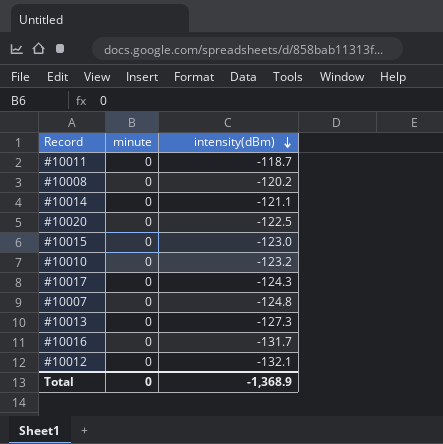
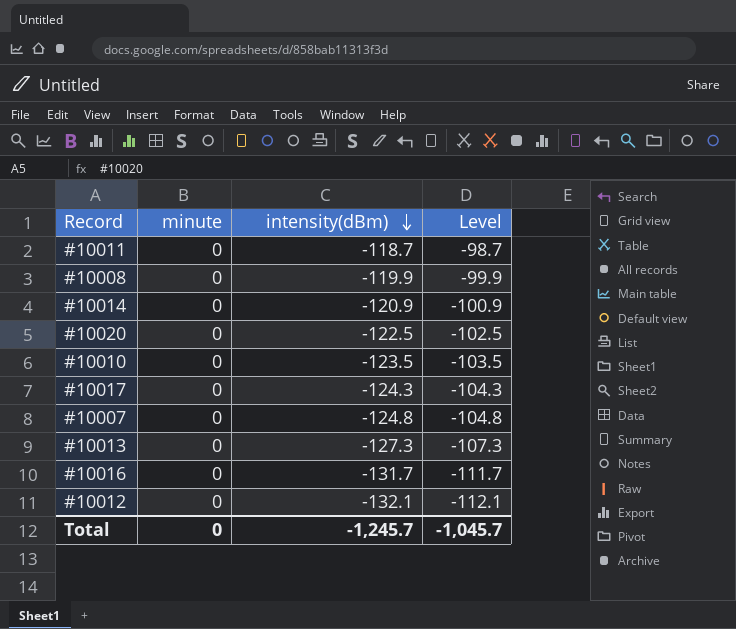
column Level | formula: none -> [intensity(dBm)] + 20
row #10015: 0 | -123.0 -> none
#10008 | intensity(dBm): -120.2 -> -119.9
#10014 | intensity(dBm): -121.1 -> -120.9
#10010 | intensity(dBm): -123.2 -> -123.5
Total | intensity(dBm): -1,368.9 -> -1,245.7

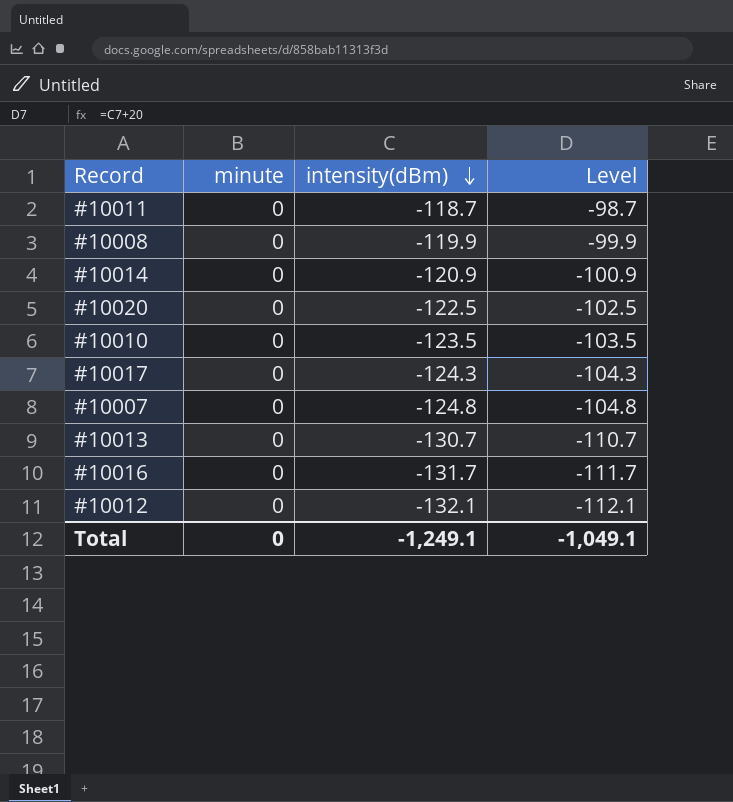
#10013 | intensity(dBm): -127.3 -> -130.7
#10013 | Level: -107.3 -> -110.7
Total | intensity(dBm): -1,245.7 -> -1,249.1
Total | Level: -1,045.7 -> -1,049.1

